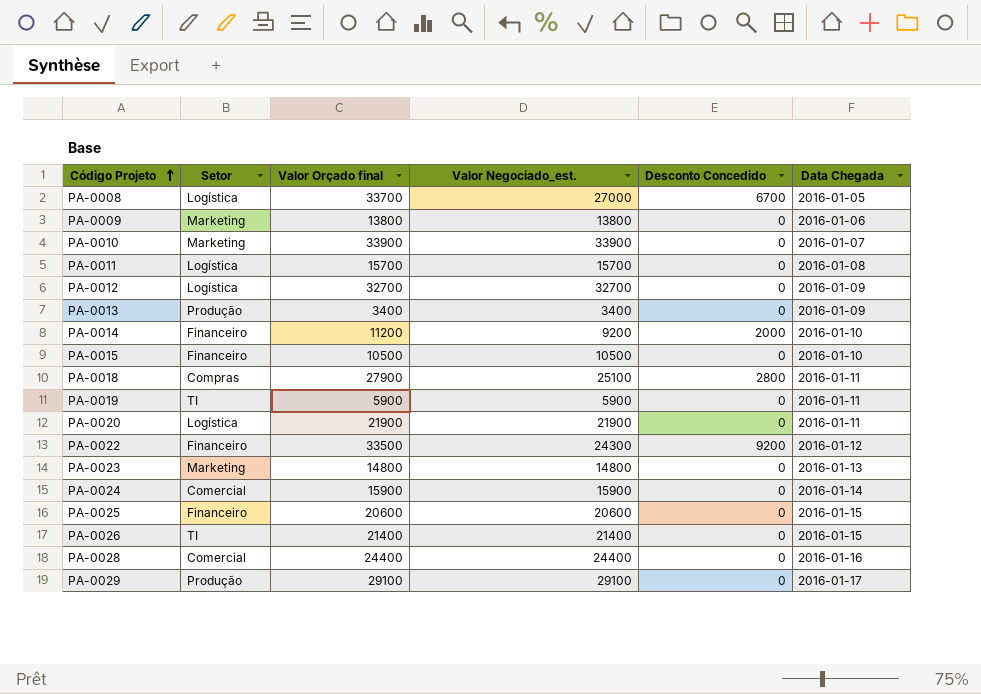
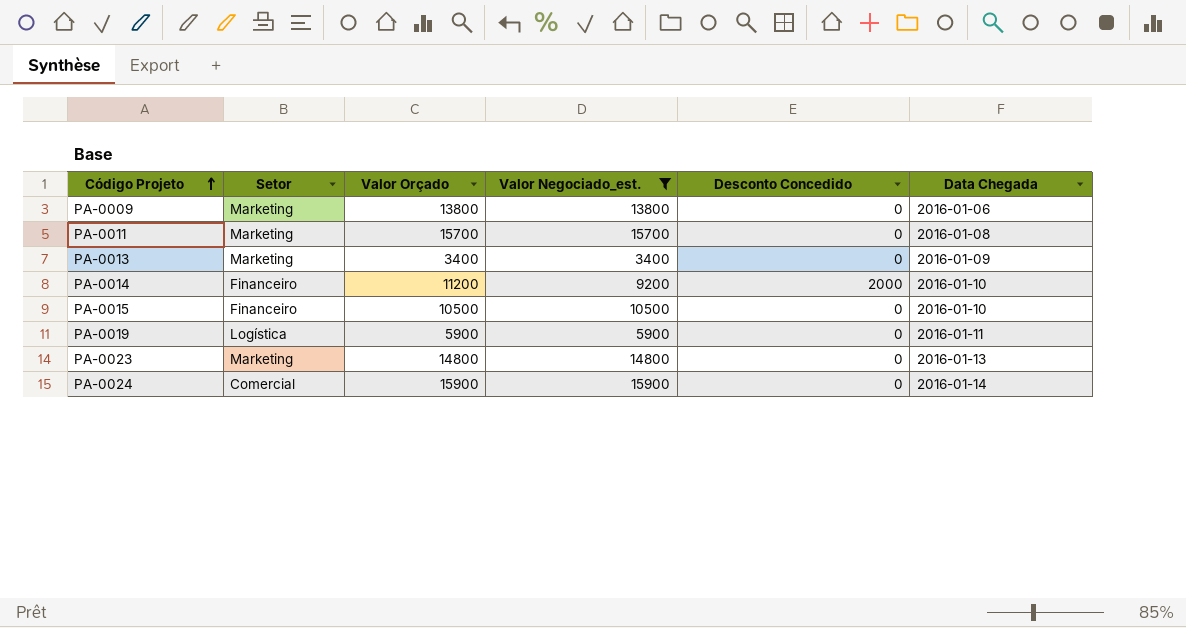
filter: none -> Valor Negociado_est. <= 15900
column name: Valor Orçado final -> Valor Orçado
PA-0011 | Setor: Logística -> Marketing
PA-0013 | Setor: Produção -> Marketing
PA-0019 | Setor: TI -> Logística

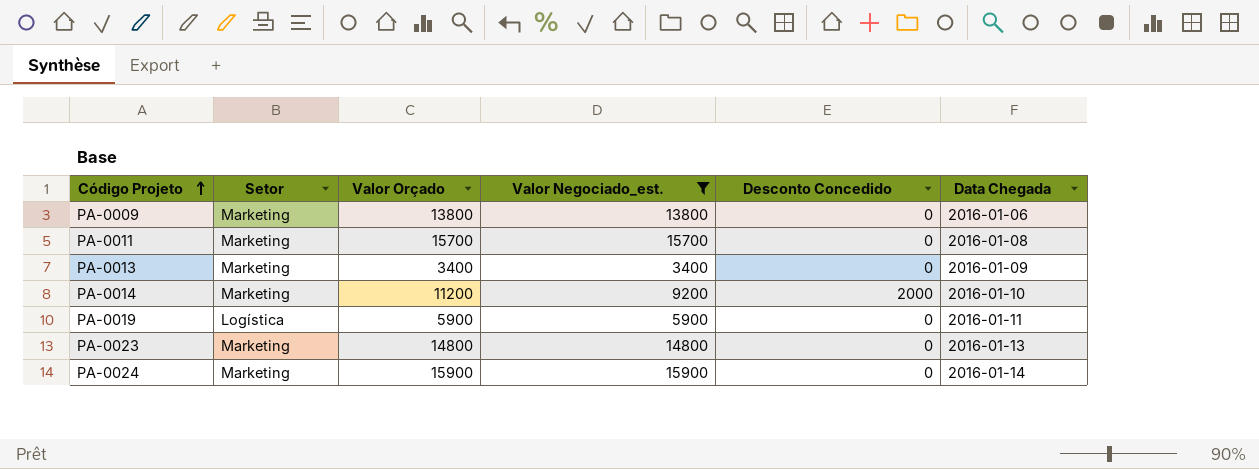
row PA-0015: Financeiro | 10500 | 10500 | 0 | 2016-01-10 -> none
PA-0014 | Setor: Financeiro -> Marketing
PA-0024 | Setor: Comercial -> Marketing

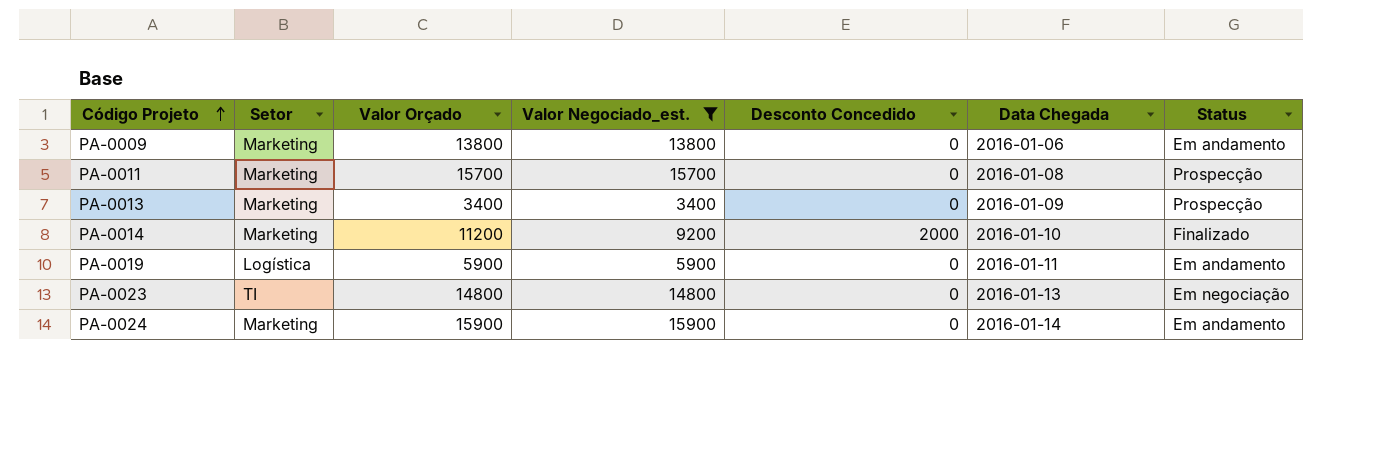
column Status | position: none -> 7
PA-0023 | Setor: Marketing -> TI

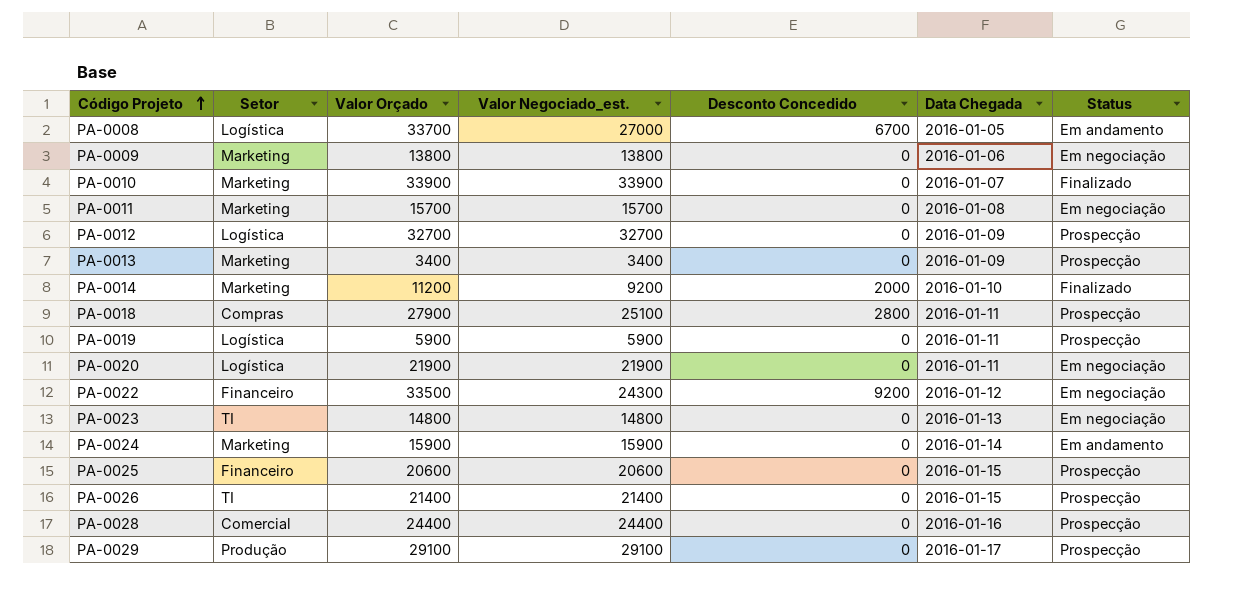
filter: Valor Negociado_est. <= 15900 -> none
PA-0009 | Status: Em andamento -> Em negociação
PA-0011 | Status: Prospecção -> Em negociação
PA-0019 | Status: Em andamento -> Prospecção

